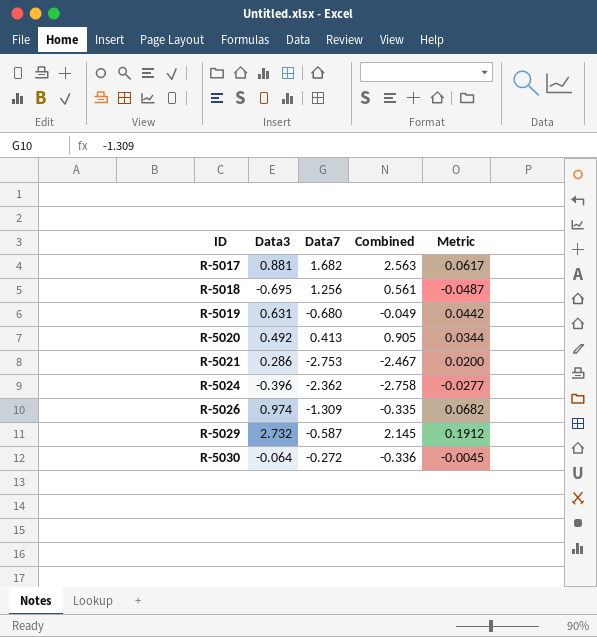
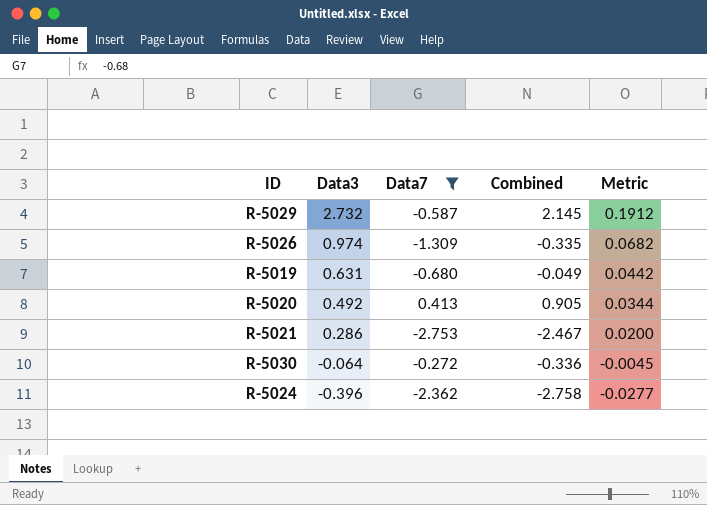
filter: none -> Data7 <= 0.413
row order: ID ascending -> Data3 descending

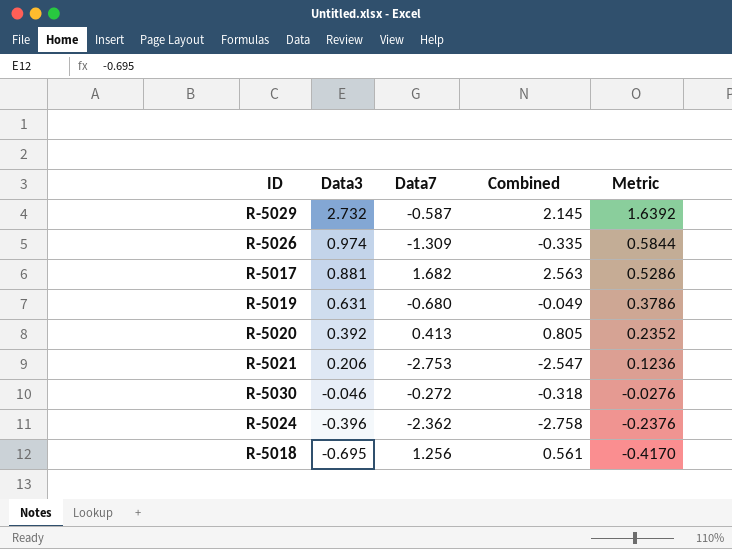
filter: Data7 <= 0.413 -> none
column Metric | formula: [Data3] * 0.07 -> [Data3] * 0.6
R-5020 | Data3: 0.492 -> 0.392
R-5020 | Combined: 0.905 -> 0.805
R-5021 | Data3: 0.286 -> 0.206
R-5021 | Combined: -2.467 -> -2.547
R-5030 | Data3: -0.064 -> -0.046
R-5030 | Combined: -0.336 -> -0.318

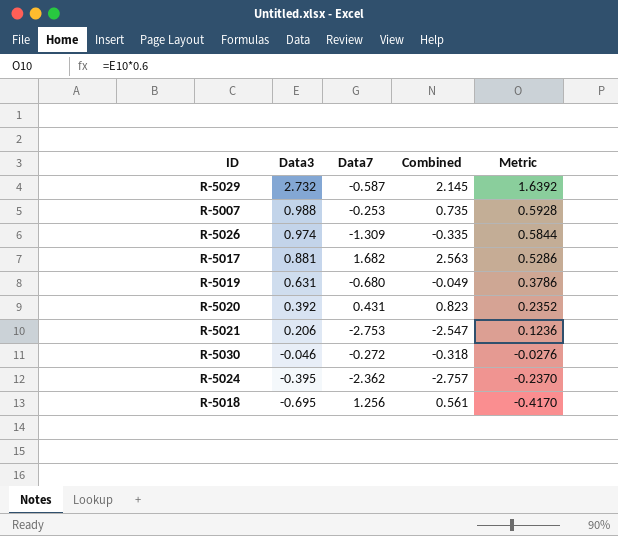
row R-5007: none -> 0.988 | -0.253 | 0.735 | 0.5928
R-5020 | Data7: 0.413 -> 0.431
R-5020 | Combined: 0.805 -> 0.823
R-5024 | Data3: -0.396 -> -0.395
R-5024 | Combined: -2.758 -> -2.757
R-5024 | Metric: -0.2376 -> -0.2370

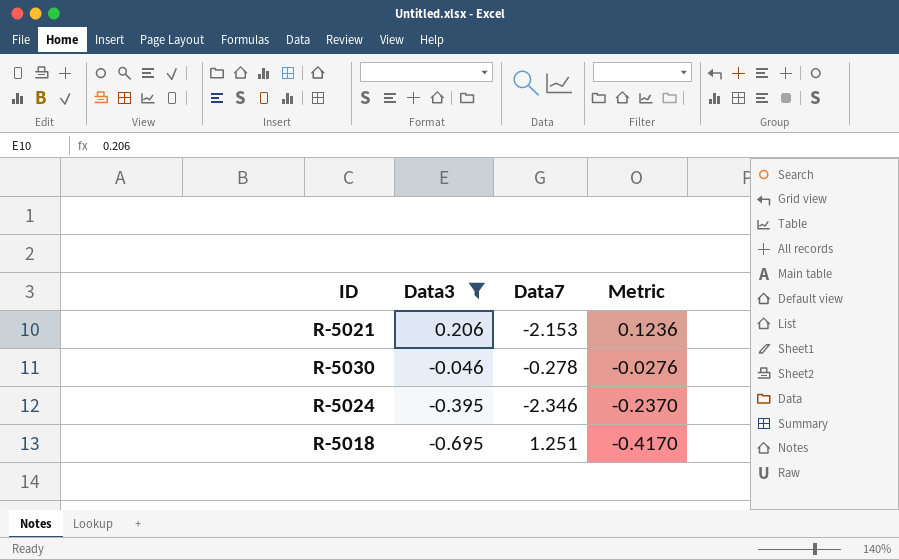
filter: none -> Data3 <= 0.206
column Combined | formula: [Data3] + [Data7] -> none
R-5021 | Data7: -2.753 -> -2.153
R-5030 | Data7: -0.272 -> -0.278
R-5024 | Data7: -2.362 -> -2.346
R-5018 | Data7: 1.256 -> 1.251

